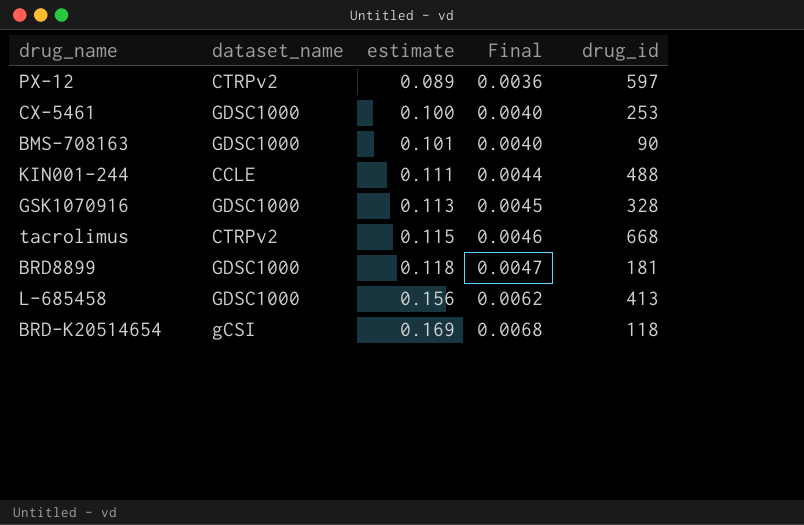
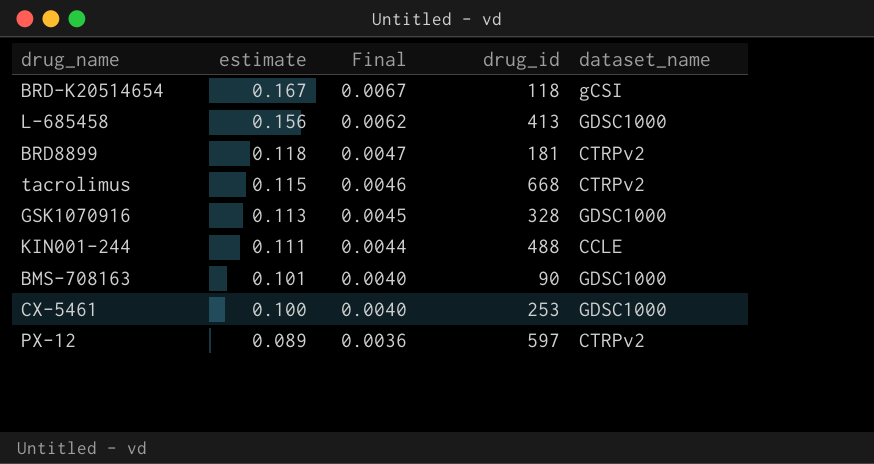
row order: estimate ascending -> estimate descending
column dataset_name | position: 2 -> 5
BRD-K20514654 | estimate: 0.169 -> 0.167
BRD-K20514654 | Final: 0.0068 -> 0.0067
BRD8899 | dataset_name: GDSC1000 -> CTRPv2

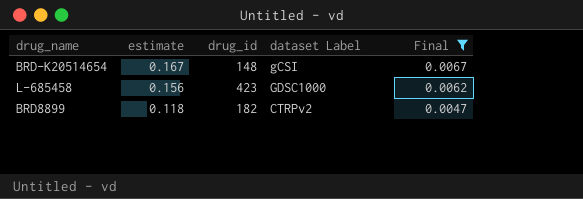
filter: none -> Final >= 0.0047
column name: dataset_name -> dataset Label
column Final | position: 3 -> 5
BRD-K20514654 | drug_id: 118 -> 148
L-685458 | drug_id: 413 -> 423
BRD8899 | drug_id: 181 -> 182

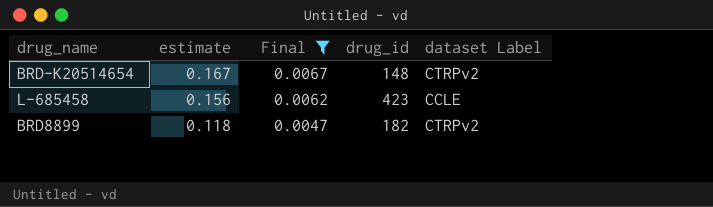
column Final | position: 5 -> 3
BRD-K20514654 | dataset Label: gCSI -> CTRPv2
L-685458 | dataset Label: GDSC1000 -> CCLE

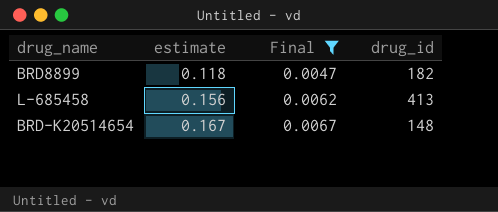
row order: estimate descending -> estimate ascending
column dataset Label | position: 5 -> none
L-685458 | drug_id: 423 -> 413

